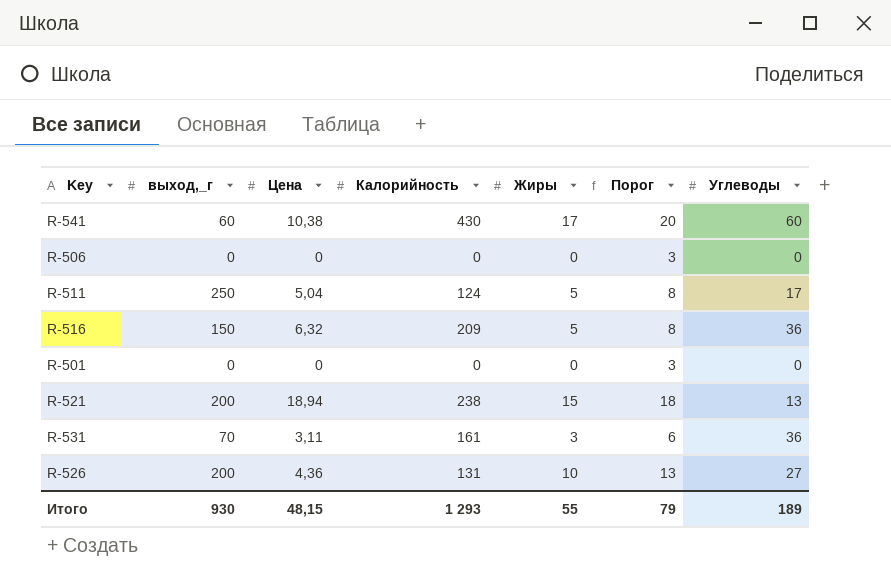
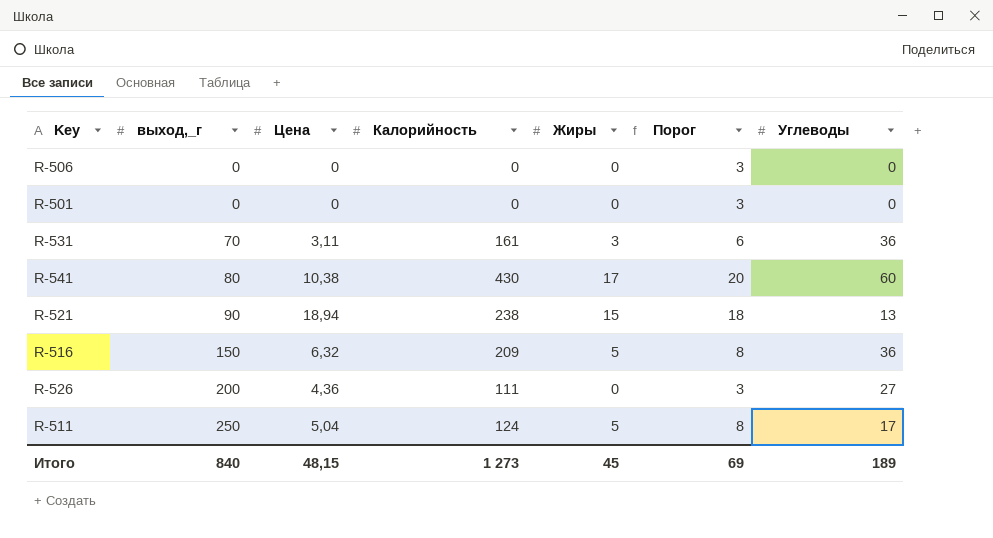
row order: none -> выход,_г ascending
R-541 | выход,_г: 60 -> 80
R-521 | выход,_г: 200 -> 90
R-526 | Калорийность: 131 -> 111
R-526 | Жиры: 10 -> 0
R-526 | Порог: 13 -> 3
Итого | выход,_г: 930 -> 840
Итого | Калорийность: 1 293 -> 1 273
Итого | Жиры: 55 -> 45
Итого | Порог: 79 -> 69

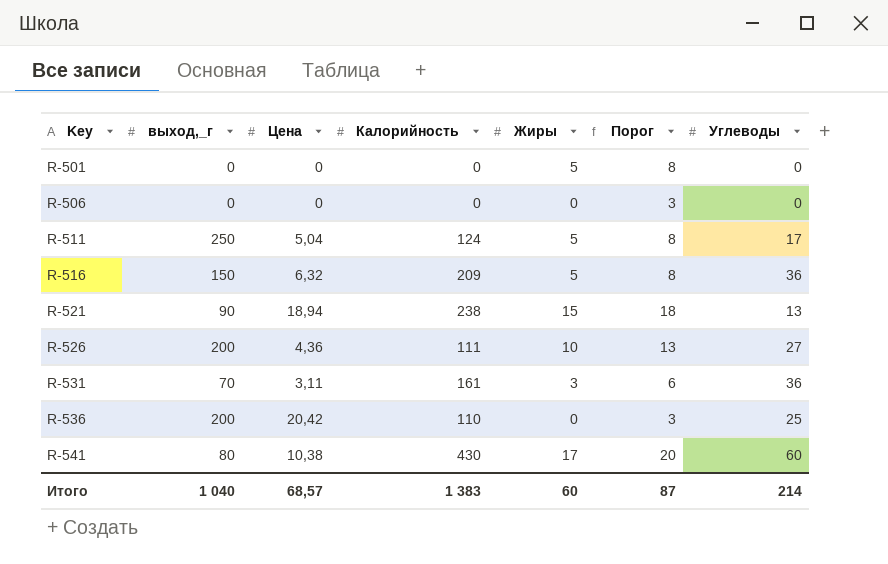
row order: выход,_г ascending -> Key ascending
R-501 | Жиры: 0 -> 5
R-501 | Порог: 3 -> 8
R-526 | Жиры: 0 -> 10
R-526 | Порог: 3 -> 13
row R-536: none -> 200 | 20,42 | 110 | 0 | 3 | 25
Итого | выход,_г: 840 -> 1 040
Итого | Цена: 48,15 -> 68,57
Итого | Калорийность: 1 273 -> 1 383
Итого | Жиры: 45 -> 60
Итого | Порог: 69 -> 87
Итого | Углеводы: 189 -> 214

